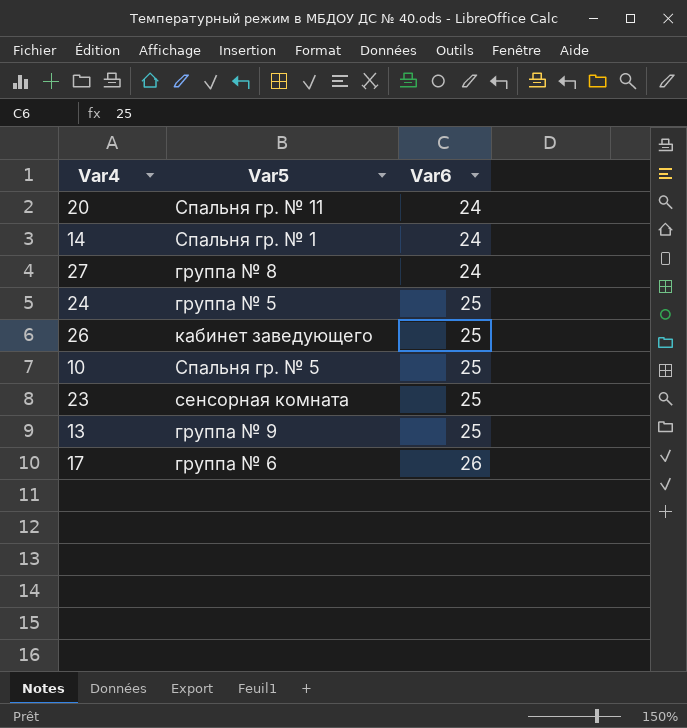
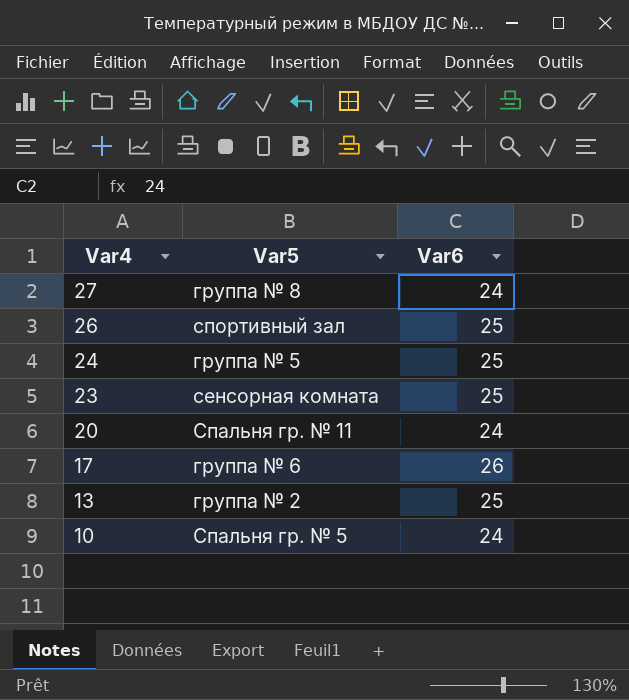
row order: Var6 ascending -> Var4 descending
row 14: Спальня гр. № 1 | 24 -> none
26 | Var5: кабинет заведующего -> спортивный зал
13 | Var5: группа № 9 -> группа № 2
10 | Var6: 25 -> 24

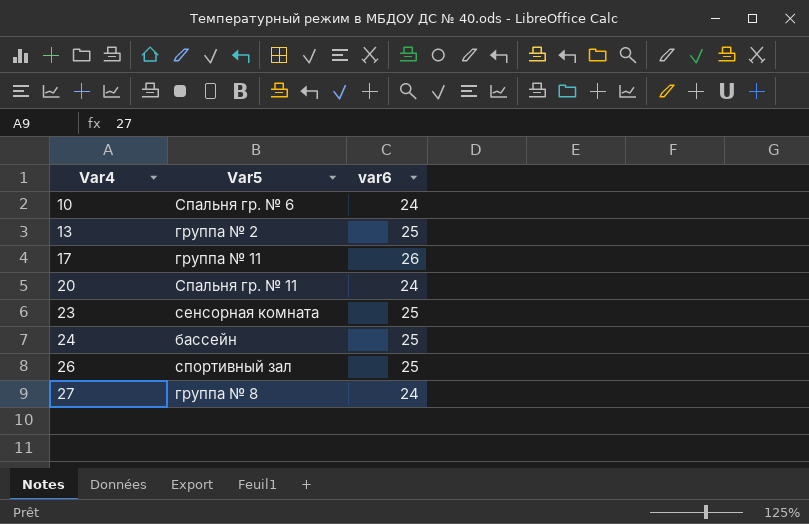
row order: Var4 descending -> Var4 ascending
column name: Var6 -> var6
10 | Var5: Спальня гр. № 5 -> Спальня гр. № 6
17 | Var5: группа № 6 -> группа № 11
24 | Var5: группа № 5 -> бассейн

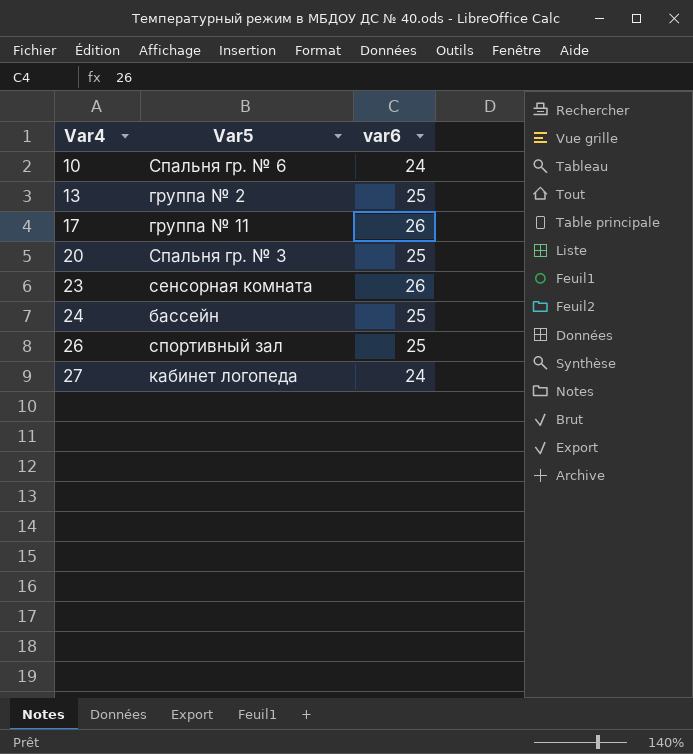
20 | Var5: Спальня гр. № 11 -> Спальня гр. № 3
20 | var6: 24 -> 25
23 | var6: 25 -> 26
27 | Var5: группа № 8 -> кабинет логопеда

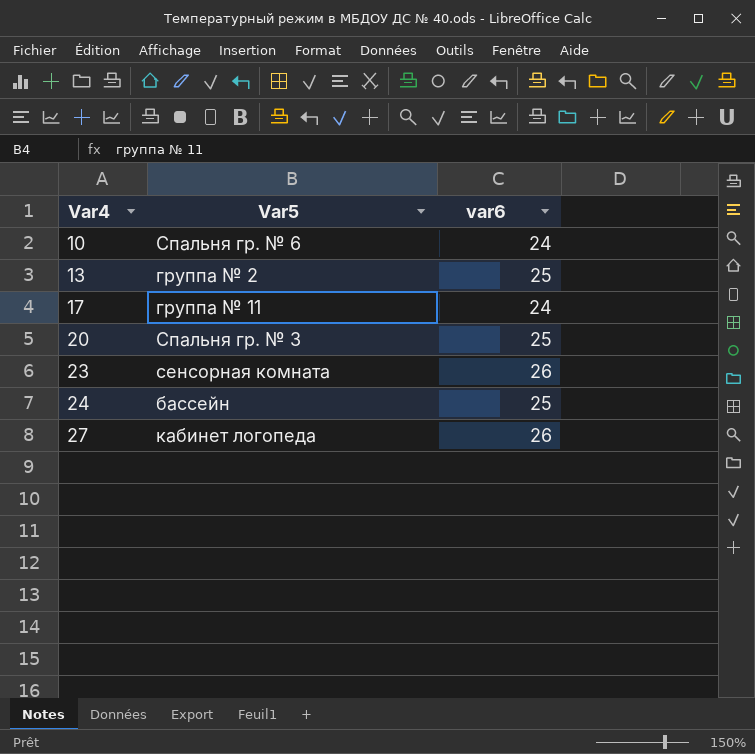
row 26: спортивный зал | 25 -> none
17 | var6: 26 -> 24
27 | var6: 24 -> 26

